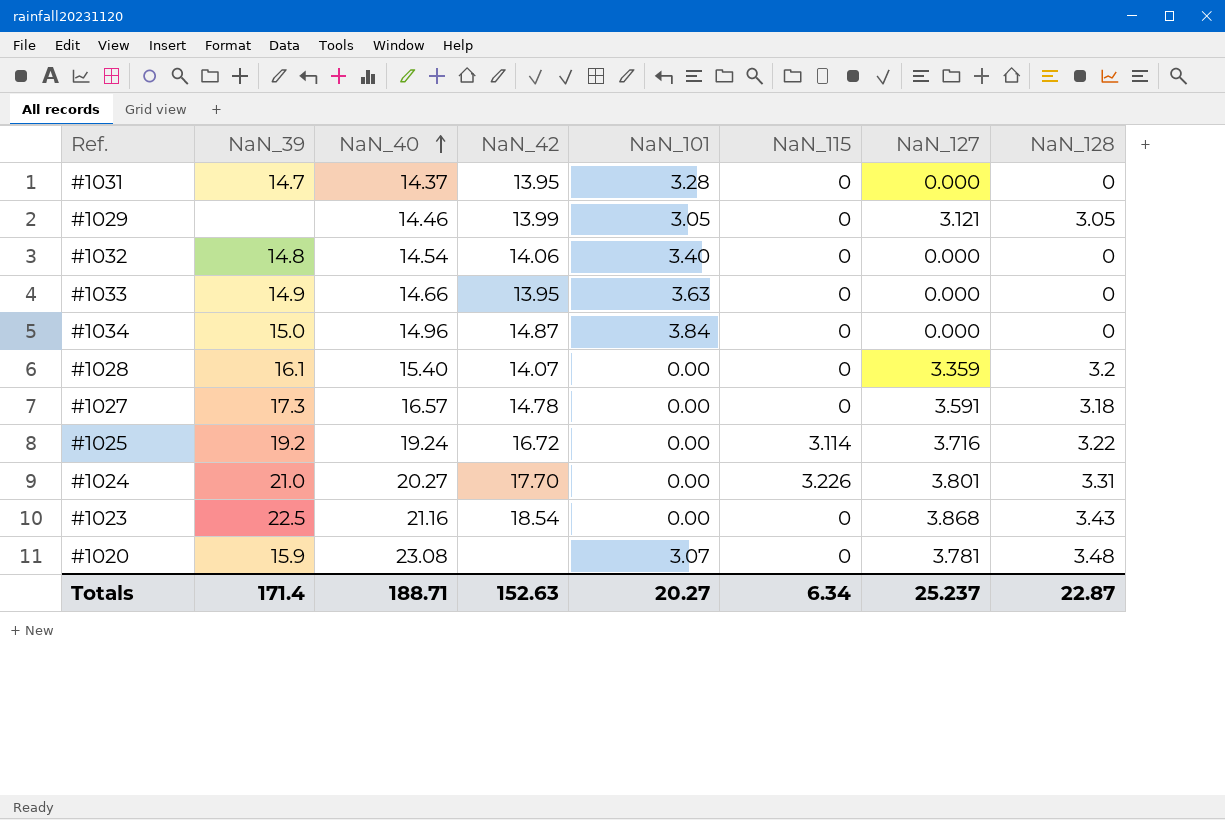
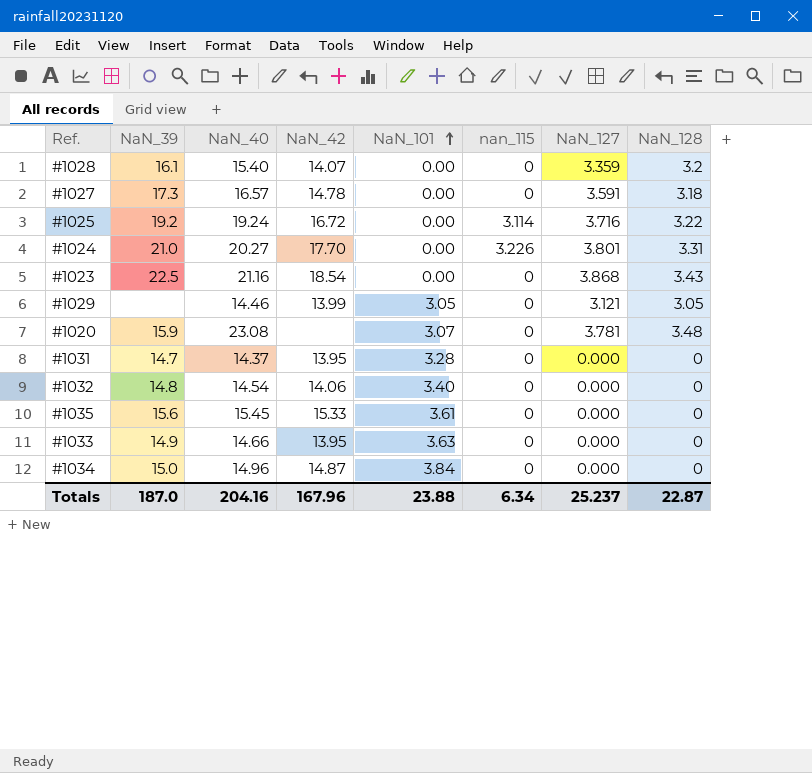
row order: NaN_40 ascending -> NaN_101 ascending
column name: NaN_115 -> nan_115
row #1035: none -> 15.6 | 15.45 | 15.33 | 3.61 | 0 | 0.000 | 0
Totals | NaN_39: 171.4 -> 187.0
Totals | NaN_40: 188.71 -> 204.16
Totals | NaN_42: 152.63 -> 167.96
Totals | NaN_101: 20.27 -> 23.88

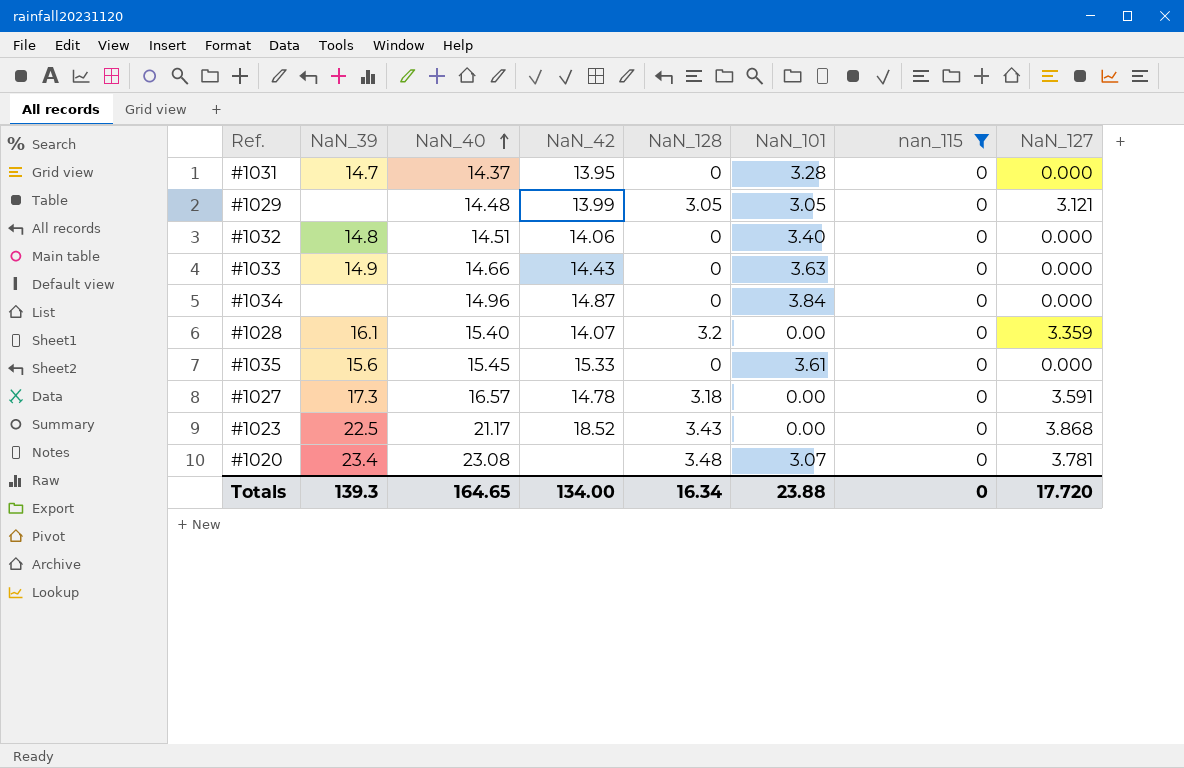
filter: none -> nan_115 = 0
row order: NaN_101 ascending -> NaN_40 ascending
column NaN_128 | position: 8 -> 5
#1029 | NaN_40: 14.46 -> 14.48
#1032 | NaN_40: 14.54 -> 14.51
#1033 | NaN_42: 13.95 -> 14.43
#1034 | NaN_39: 15.0 -> none
#1023 | NaN_40: 21.16 -> 21.17
#1023 | NaN_42: 18.54 -> 18.52
#1020 | NaN_39: 15.9 -> 23.4
Totals | NaN_39: 187.0 -> 139.3
Totals | NaN_40: 204.16 -> 164.65
Totals | NaN_42: 167.96 -> 134.00
Totals | NaN_128: 22.87 -> 16.34
Totals | nan_115: 6.34 -> 0
Totals | NaN_127: 25.237 -> 17.720

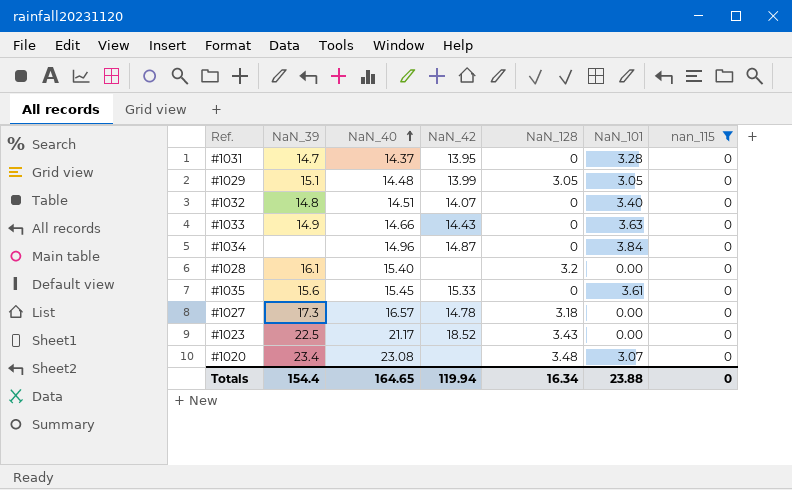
column NaN_127 | position: 8 -> none
#1029 | NaN_39: none -> 15.1
#1032 | NaN_42: 14.06 -> 14.07
#1028 | NaN_42: 14.07 -> none
Totals | NaN_39: 139.3 -> 154.4
Totals | NaN_42: 134.00 -> 119.94

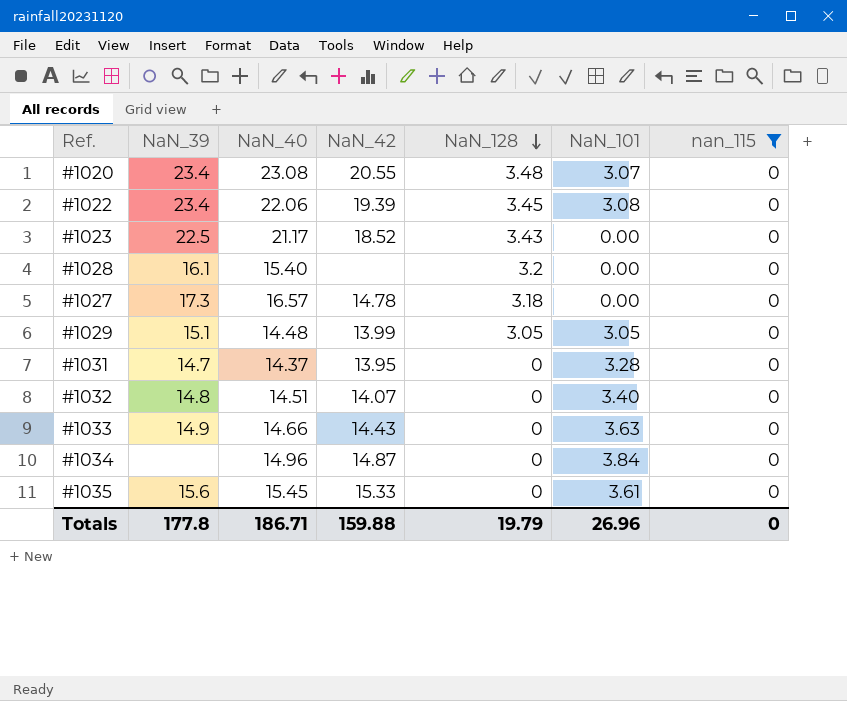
row order: NaN_40 ascending -> NaN_128 descending
#1020 | NaN_42: none -> 20.55
row #1022: none -> 23.4 | 22.06 | 19.39 | 3.45 | 3.08 | 0
Totals | NaN_39: 154.4 -> 177.8
Totals | NaN_40: 164.65 -> 186.71
Totals | NaN_42: 119.94 -> 159.88
Totals | NaN_128: 16.34 -> 19.79
Totals | NaN_101: 23.88 -> 26.96

